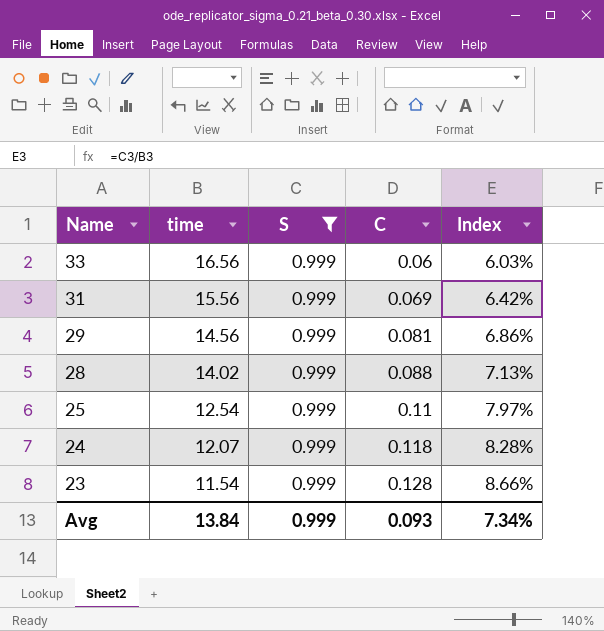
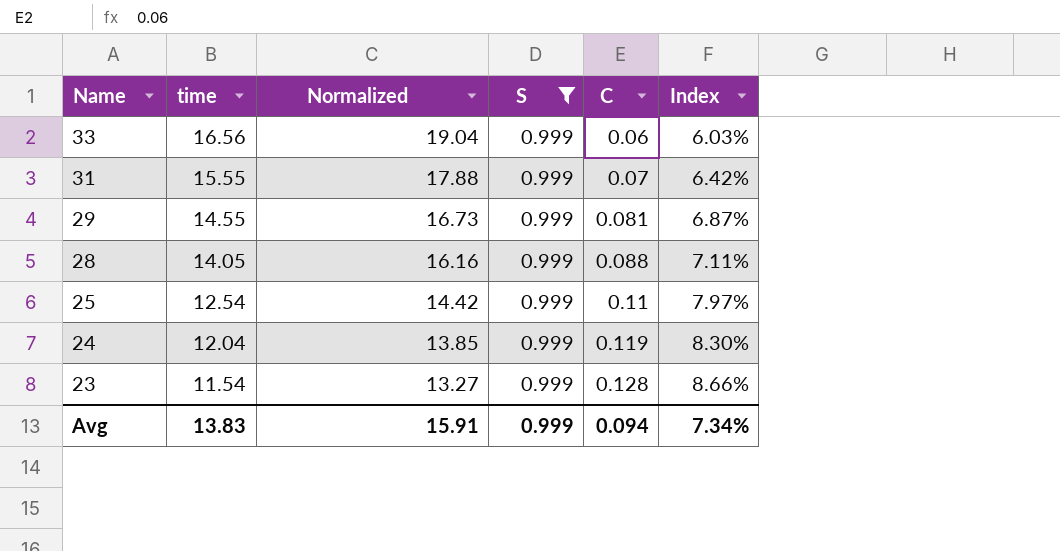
column Normalized | formula: none -> [time] * 1.15
31 | time: 15.56 -> 15.55
31 | C: 0.069 -> 0.07
29 | time: 14.56 -> 14.55
29 | Index: 6.86% -> 6.87%
28 | time: 14.02 -> 14.05
28 | Index: 7.13% -> 7.11%
24 | time: 12.07 -> 12.04
24 | C: 0.118 -> 0.119
24 | Index: 8.28% -> 8.30%
Avg | time: 13.84 -> 13.83
Avg | C: 0.093 -> 0.094

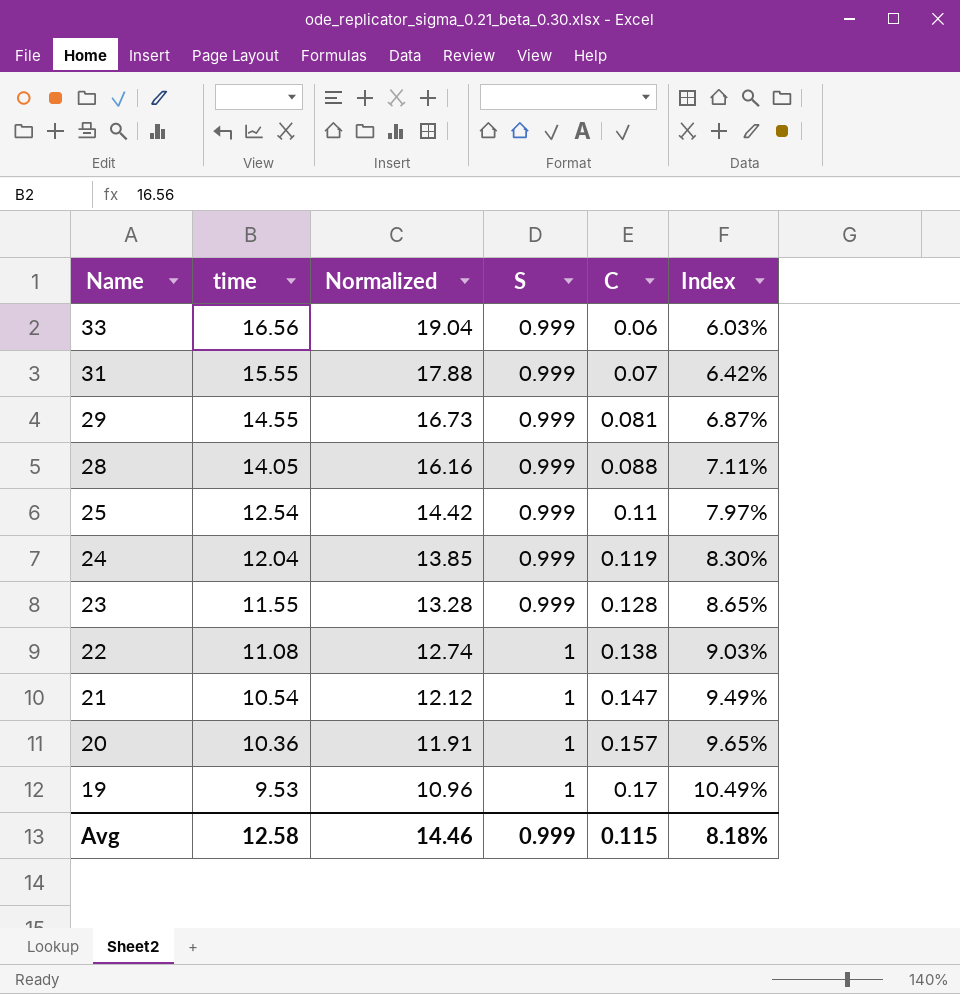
filter: S = 0.999 -> none
23 | time: 11.54 -> 11.55
23 | Normalized: 13.27 -> 13.28
23 | Index: 8.66% -> 8.65%
Avg | time: 13.83 -> 12.58
Avg | Normalized: 15.91 -> 14.46
Avg | C: 0.094 -> 0.115
Avg | Index: 7.34% -> 8.18%

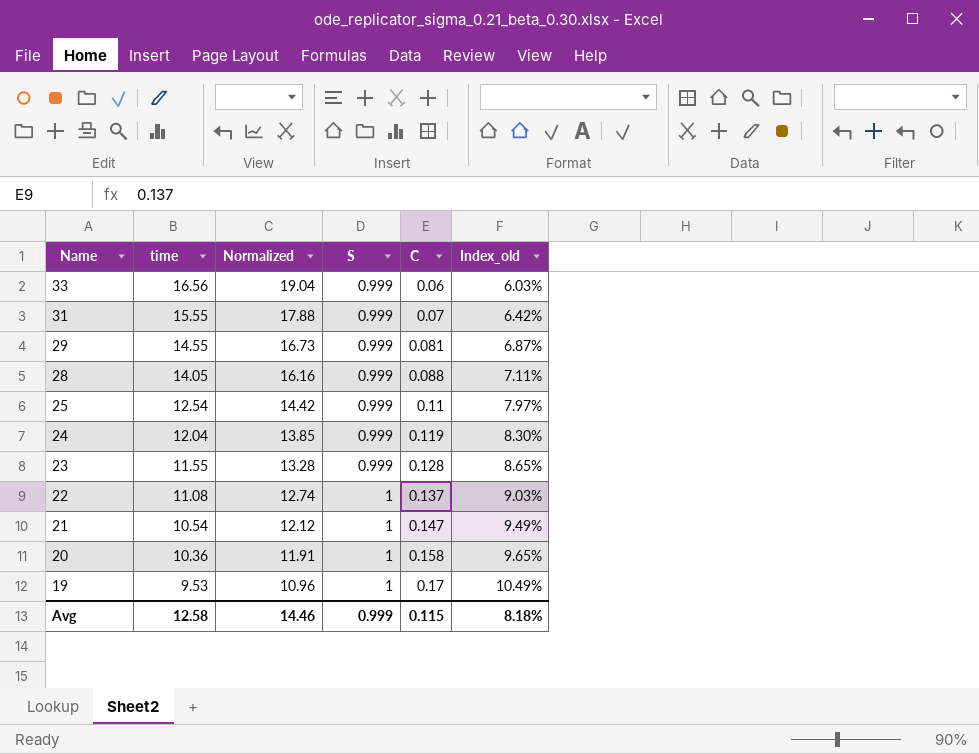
column name: Index -> Index_old
22 | C: 0.138 -> 0.137
20 | C: 0.157 -> 0.158

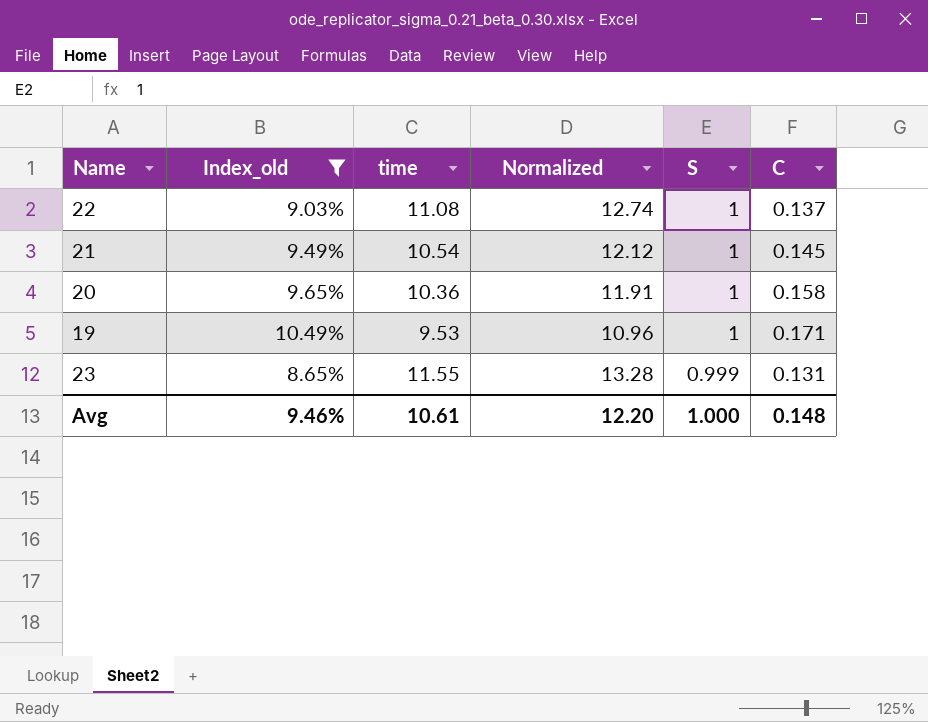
filter: none -> Index_old >= 8.65%
row order: Name descending -> S descending
column Index_old | position: 6 -> 2
21 | C: 0.147 -> 0.145
19 | C: 0.17 -> 0.171
23 | C: 0.128 -> 0.131
Avg | Index_old: 8.18% -> 9.46%
Avg | time: 12.58 -> 10.61
Avg | Normalized: 14.46 -> 12.20
Avg | S: 0.999 -> 1.000
Avg | C: 0.115 -> 0.148

